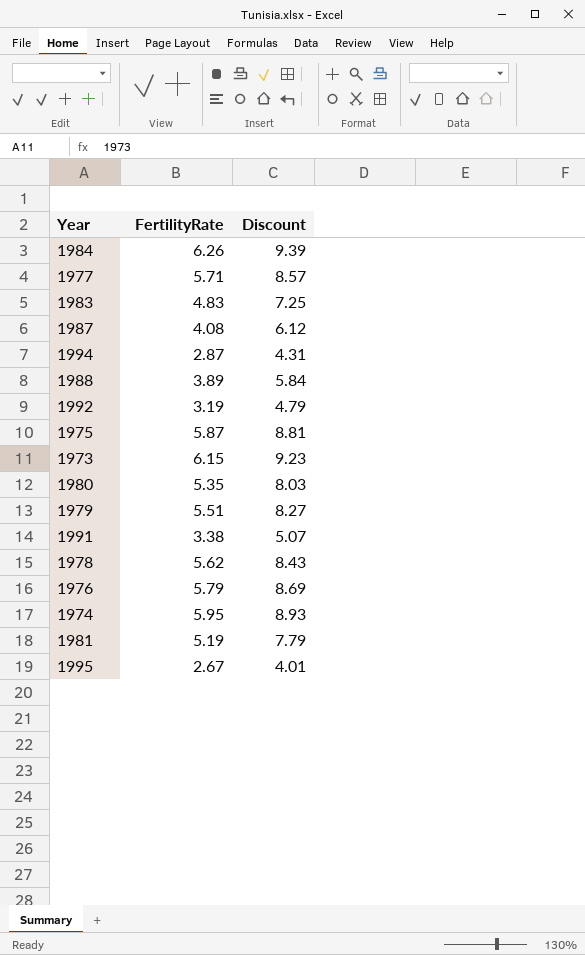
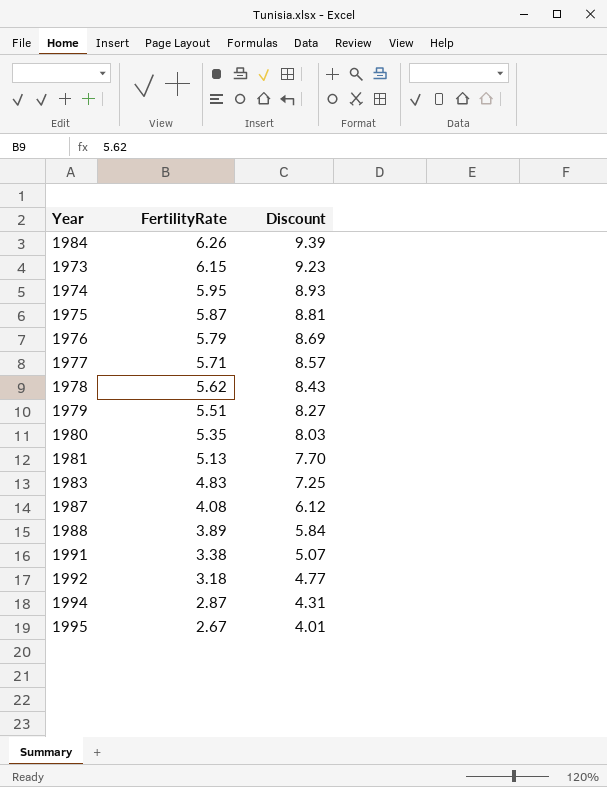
row order: none -> FertilityRate descending
1981 | FertilityRate: 5.19 -> 5.13
1981 | Discount: 7.79 -> 7.70
1992 | FertilityRate: 3.19 -> 3.18
1992 | Discount: 4.79 -> 4.77

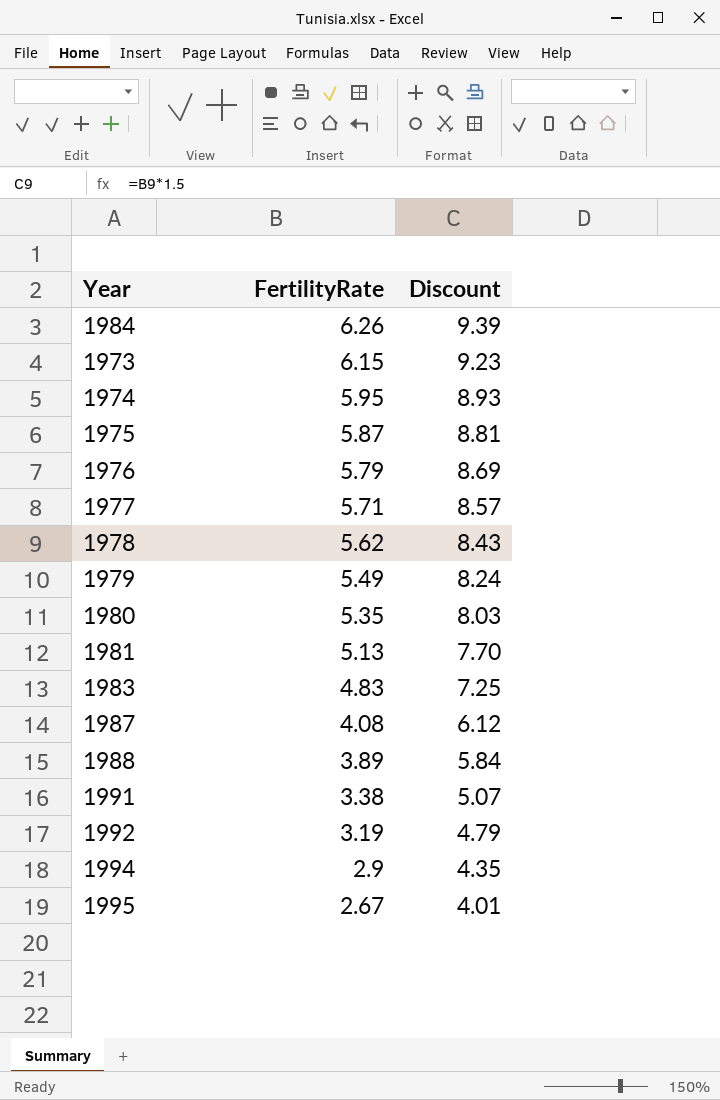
1979 | FertilityRate: 5.51 -> 5.49
1979 | Discount: 8.27 -> 8.24
1992 | FertilityRate: 3.18 -> 3.19
1992 | Discount: 4.77 -> 4.79
1994 | FertilityRate: 2.87 -> 2.9
1994 | Discount: 4.31 -> 4.35

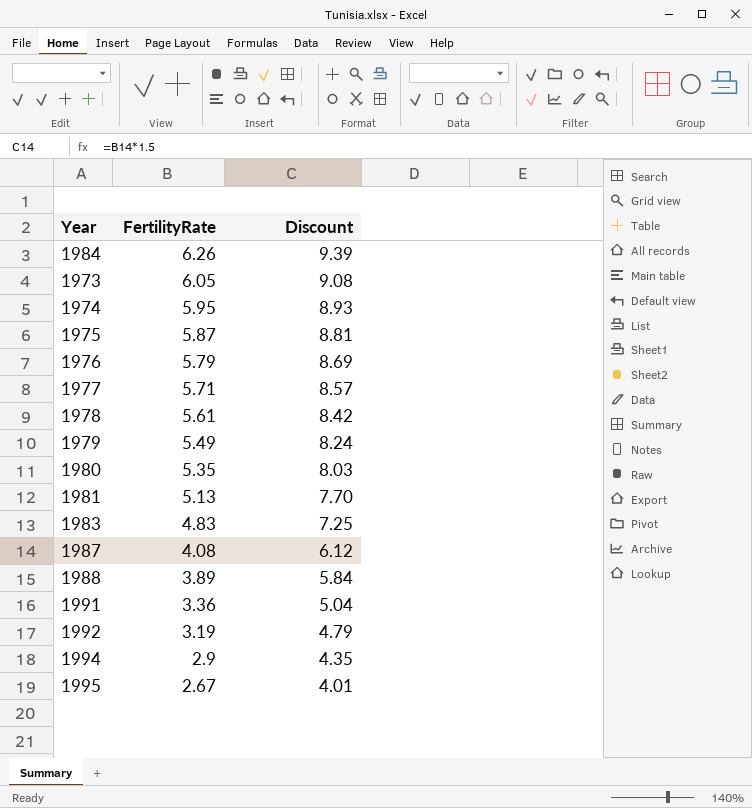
1973 | FertilityRate: 6.15 -> 6.05
1973 | Discount: 9.23 -> 9.08
1978 | FertilityRate: 5.62 -> 5.61
1978 | Discount: 8.43 -> 8.42
1991 | FertilityRate: 3.38 -> 3.36
1991 | Discount: 5.07 -> 5.04

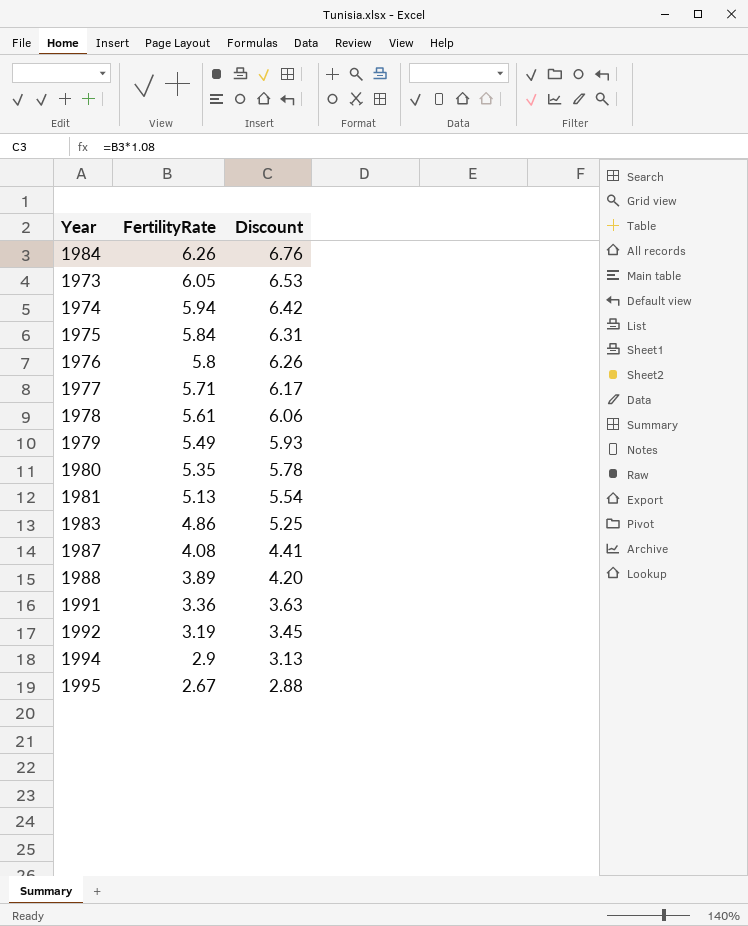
column Discount | formula: [FertilityRate] * 1.5 -> [FertilityRate] * 1.08
1974 | FertilityRate: 5.95 -> 5.94
1975 | FertilityRate: 5.87 -> 5.84
1976 | FertilityRate: 5.79 -> 5.8
1983 | FertilityRate: 4.83 -> 4.86

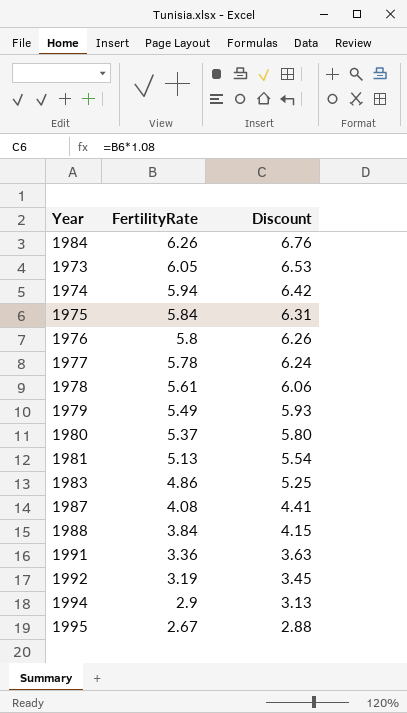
1977 | FertilityRate: 5.71 -> 5.78
1977 | Discount: 6.17 -> 6.24
1980 | FertilityRate: 5.35 -> 5.37
1980 | Discount: 5.78 -> 5.80
1988 | FertilityRate: 3.89 -> 3.84
1988 | Discount: 4.20 -> 4.15

